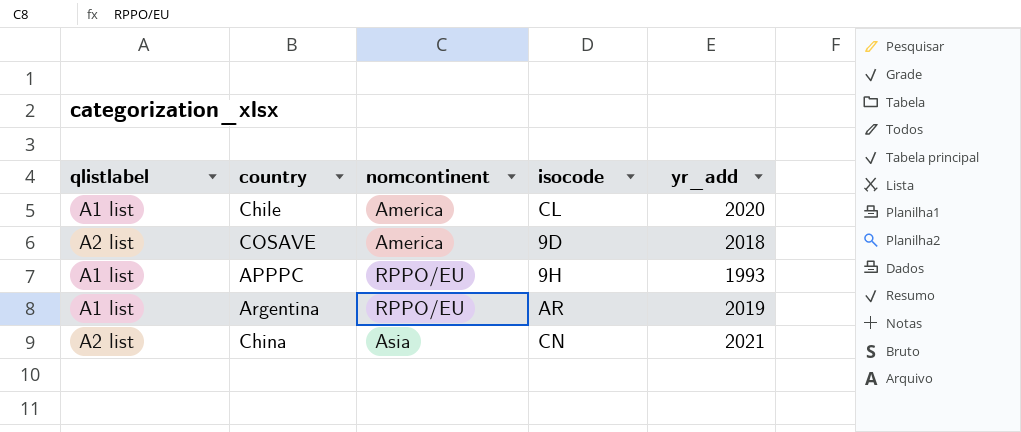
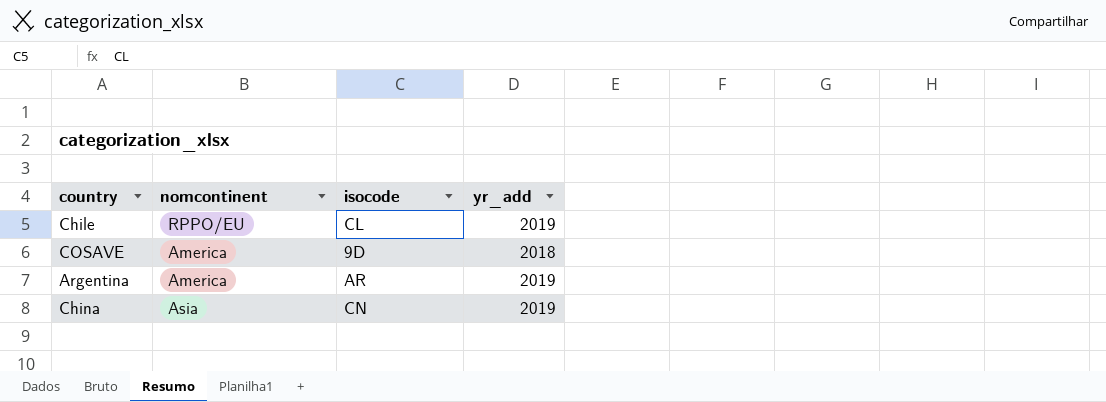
column qlistlabel | position: 1 -> none
row APPPC: A1 list | RPPO/EU | 9H | 1993 -> none
Chile | nomcontinent: America -> RPPO/EU
Chile | yr_add: 2020 -> 2019
Argentina | nomcontinent: RPPO/EU -> America
China | yr_add: 2021 -> 2019

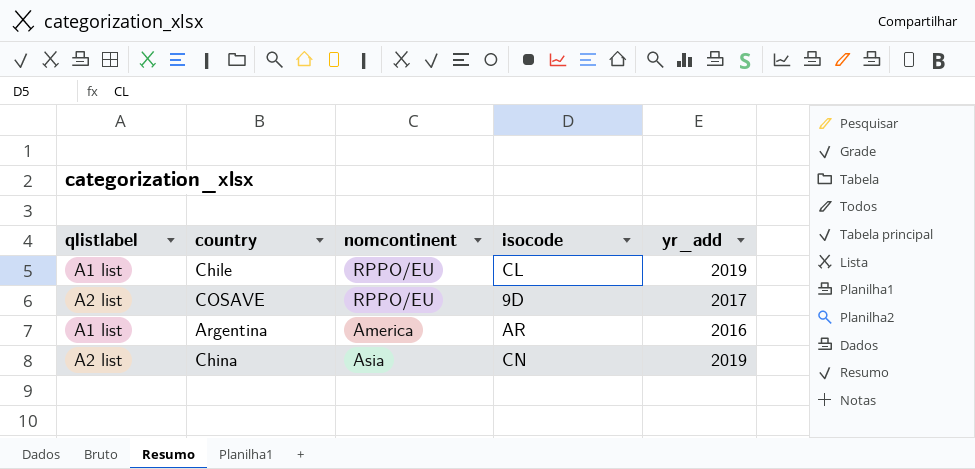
column qlistlabel | position: none -> 1
COSAVE | nomcontinent: America -> RPPO/EU
COSAVE | yr_add: 2018 -> 2017
Argentina | yr_add: 2019 -> 2016

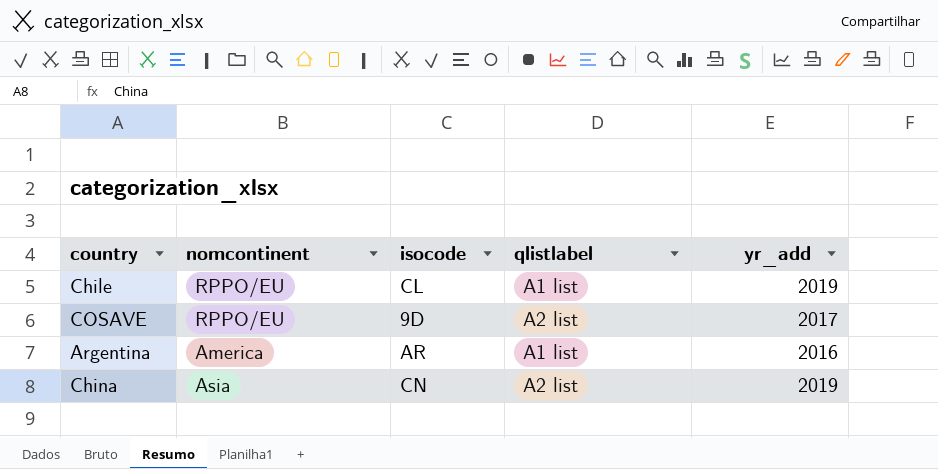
column qlistlabel | position: 1 -> 4

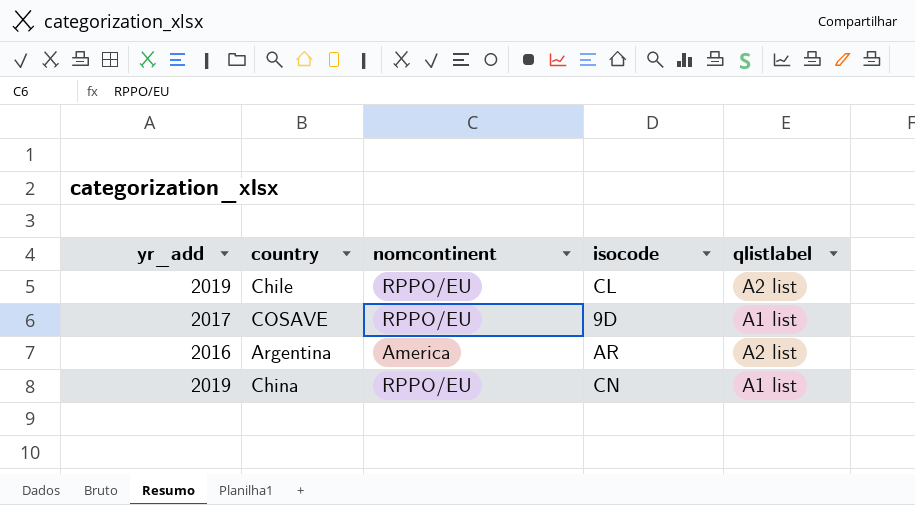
column yr_add | position: 5 -> 1
Chile | qlistlabel: A1 list -> A2 list
COSAVE | qlistlabel: A2 list -> A1 list
Argentina | qlistlabel: A1 list -> A2 list
China | nomcontinent: Asia -> RPPO/EU
China | qlistlabel: A2 list -> A1 list

